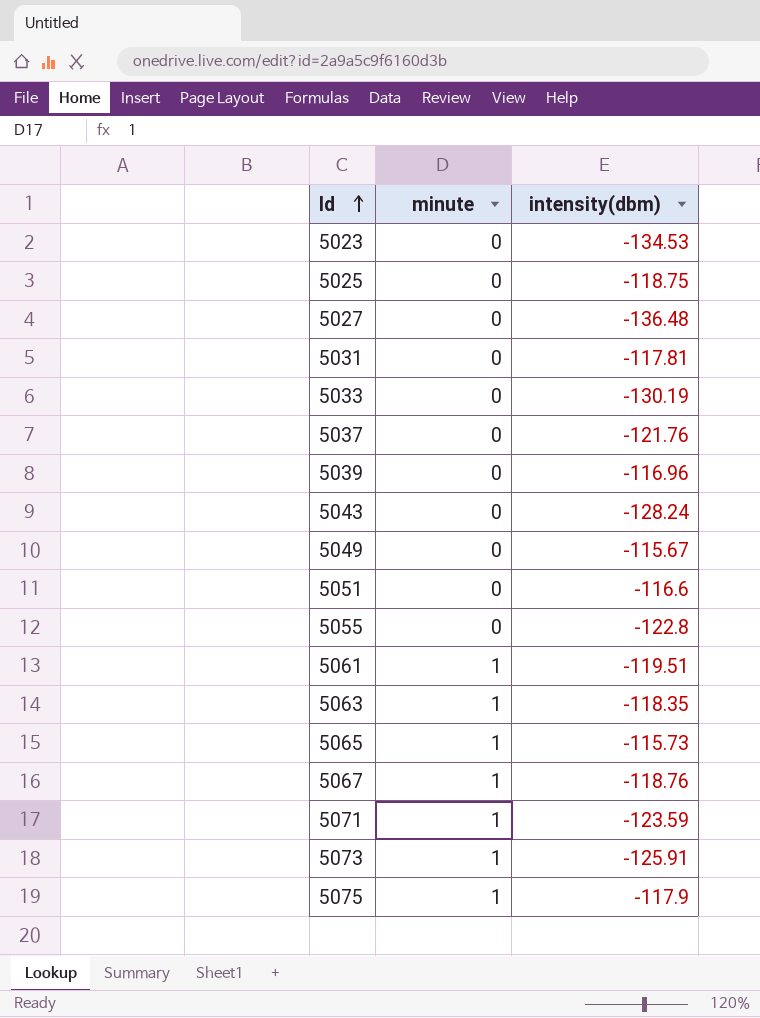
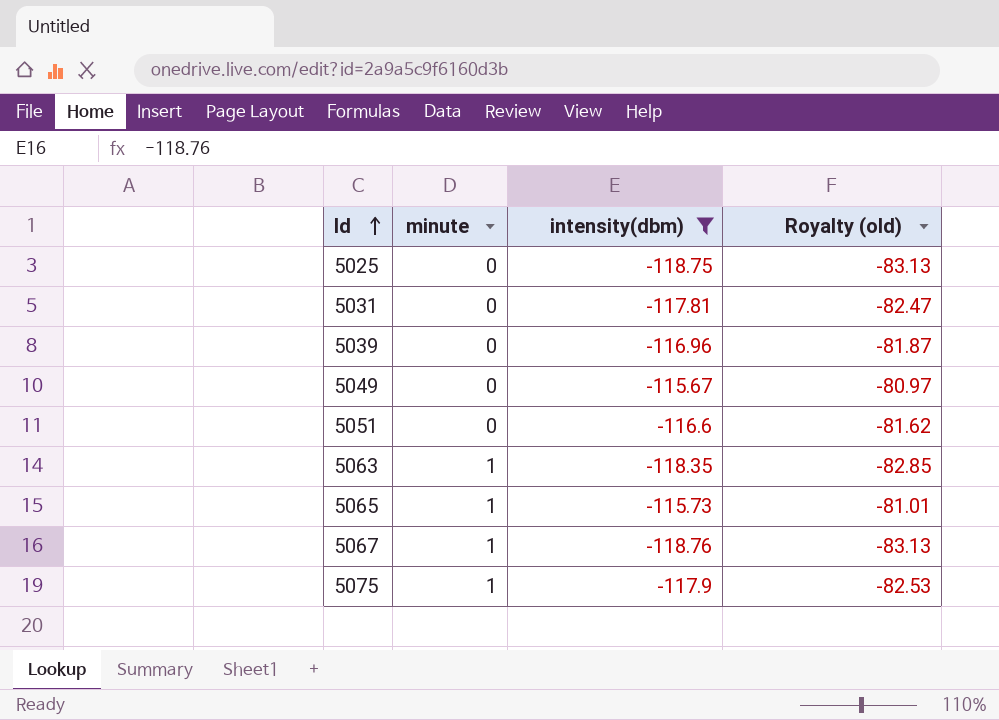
filter: none -> intensity(dbm) >= -118.76
column Royalty (old) | formula: none -> [intensity(dbm)] * 0.7

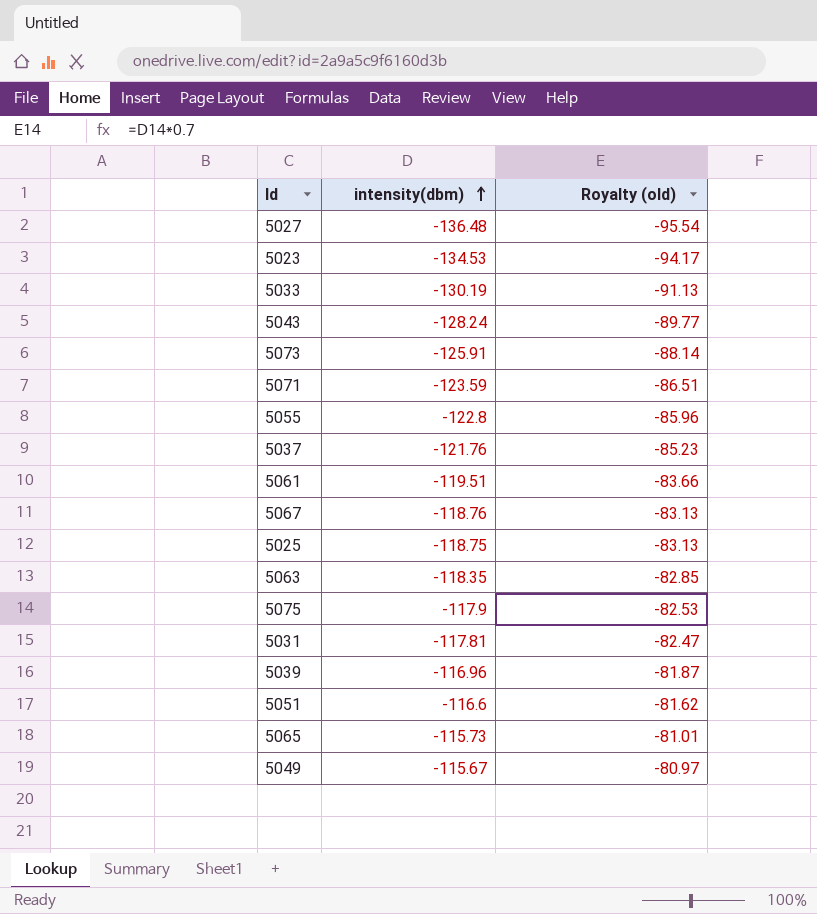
filter: intensity(dbm) >= -118.76 -> none
row order: Id ascending -> intensity(dbm) ascending
column minute | position: 2 -> none

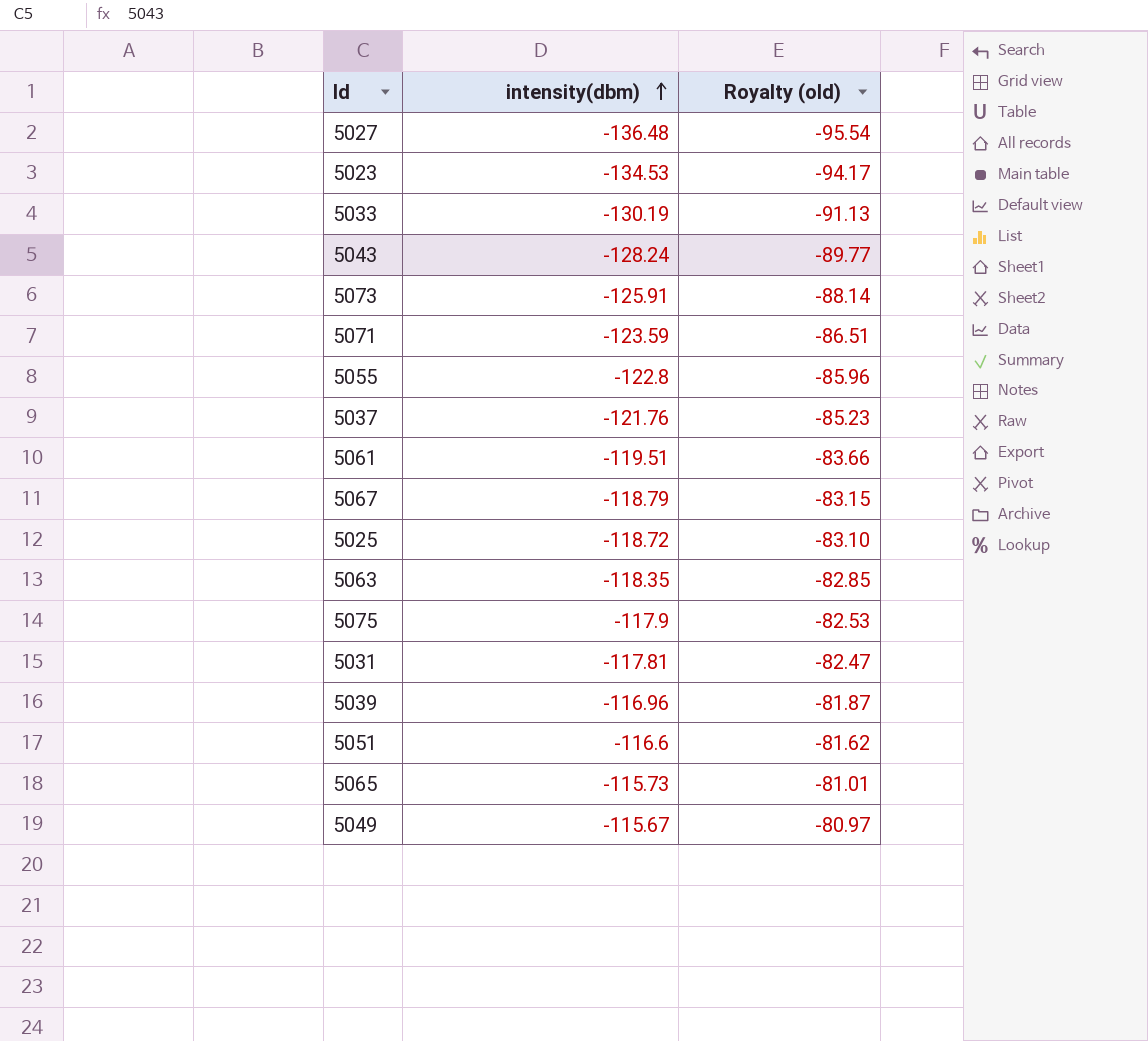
5067 | intensity(dbm): -118.76 -> -118.79
5067 | Royalty (old): -83.13 -> -83.15
5025 | intensity(dbm): -118.75 -> -118.72
5025 | Royalty (old): -83.13 -> -83.10

